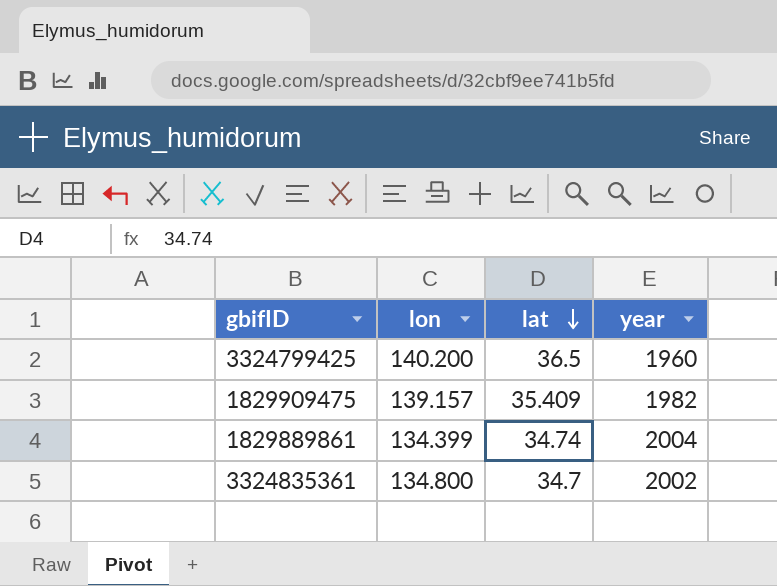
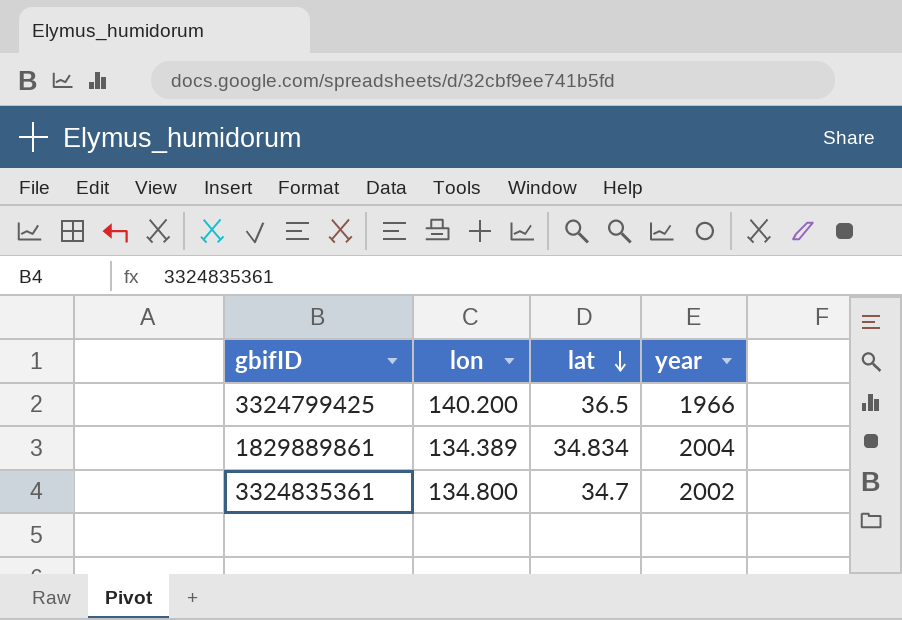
row 1829909475: 139.157 | 35.409 | 1982 -> none
3324799425 | year: 1960 -> 1966
1829889861 | lon: 134.399 -> 134.389
1829889861 | lat: 34.74 -> 34.834

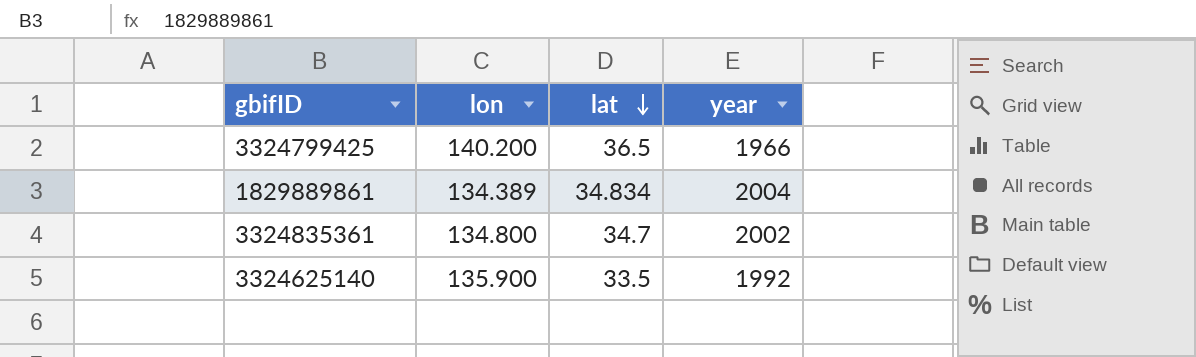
row 3324625140: none -> 135.900 | 33.5 | 1992

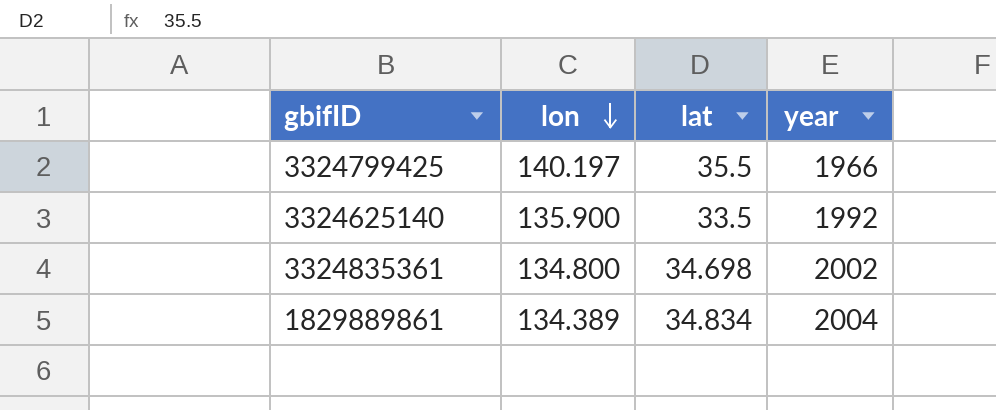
row order: lat descending -> lon descending
3324799425 | lon: 140.200 -> 140.197
3324799425 | lat: 36.5 -> 35.5
3324835361 | lat: 34.7 -> 34.698

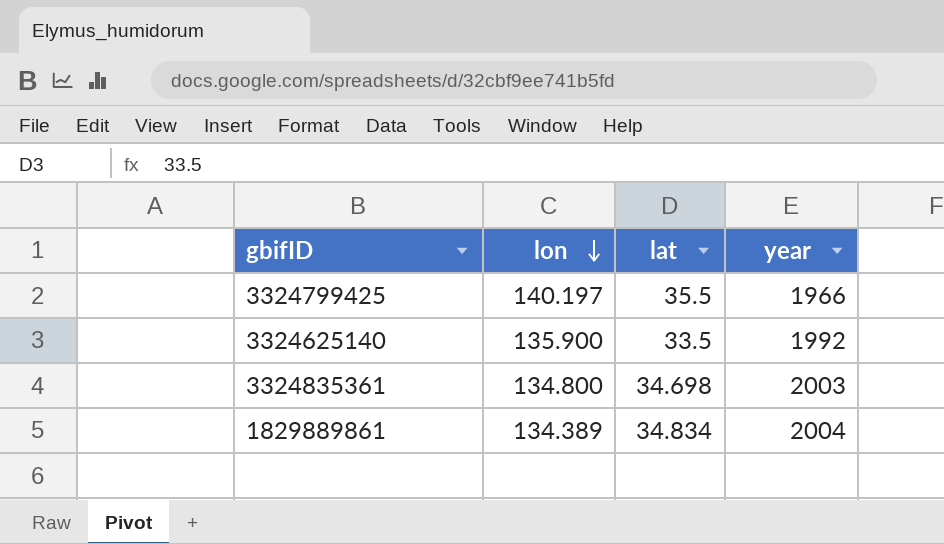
3324835361 | year: 2002 -> 2003

